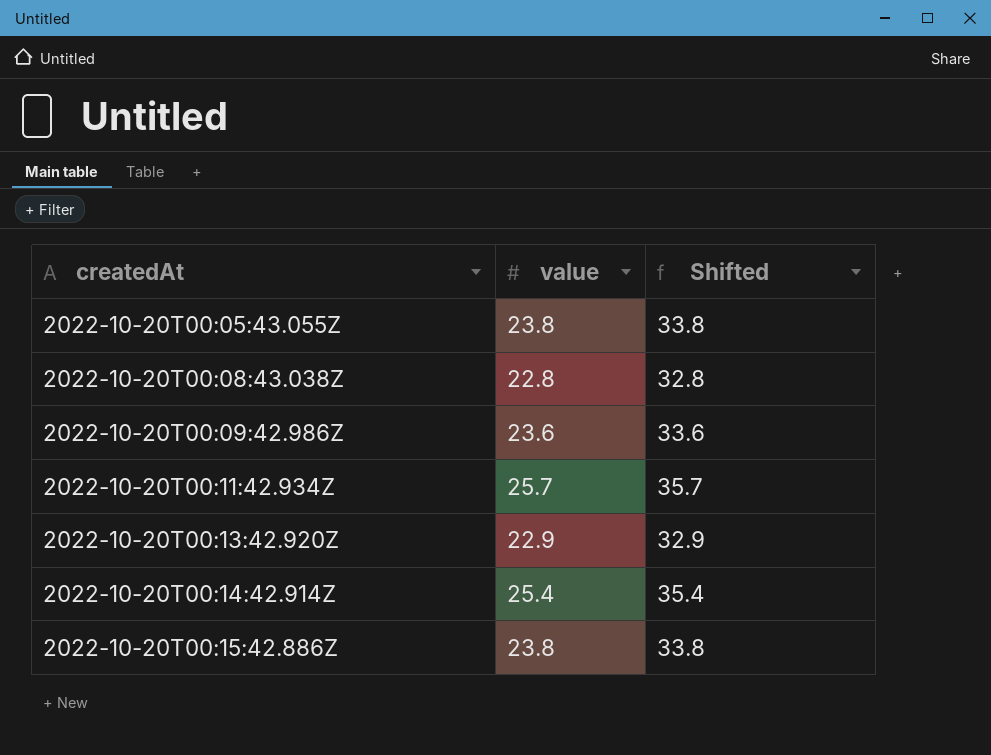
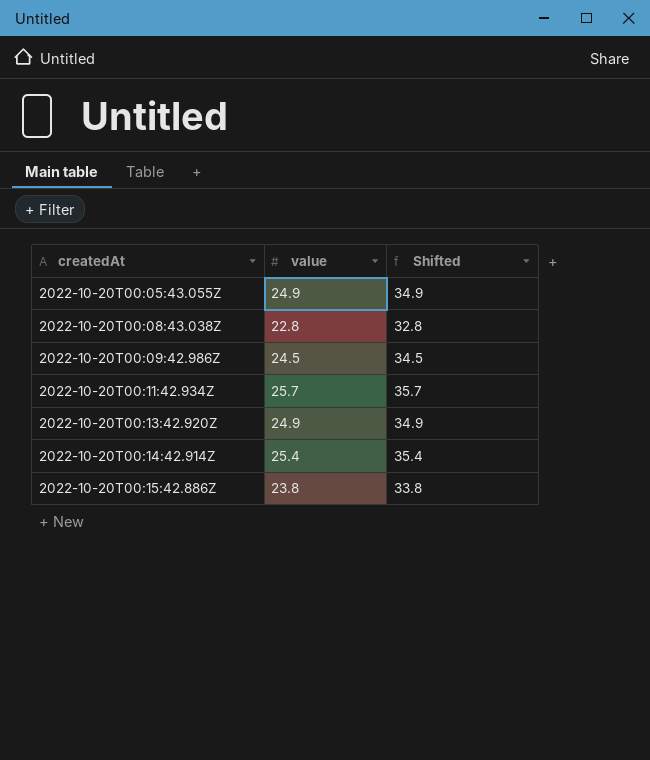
2022-10-20T00:05:43.055Z | value: 23.8 -> 24.9
2022-10-20T00:05:43.055Z | Shifted: 33.8 -> 34.9
2022-10-20T00:09:42.986Z | value: 23.6 -> 24.5
2022-10-20T00:09:42.986Z | Shifted: 33.6 -> 34.5
2022-10-20T00:13:42.920Z | value: 22.9 -> 24.9
2022-10-20T00:13:42.920Z | Shifted: 32.9 -> 34.9

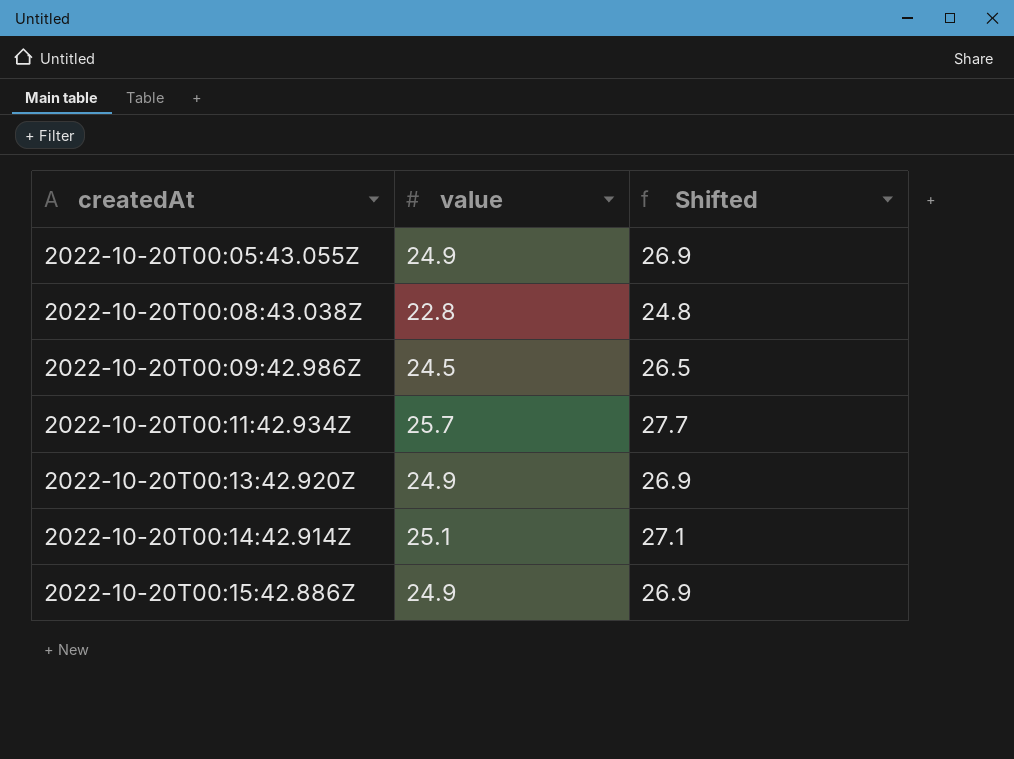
column Shifted | formula: [value] + 10 -> [value] + 2
2022-10-20T00:14:42.914Z | value: 25.4 -> 25.1
2022-10-20T00:15:42.886Z | value: 23.8 -> 24.9

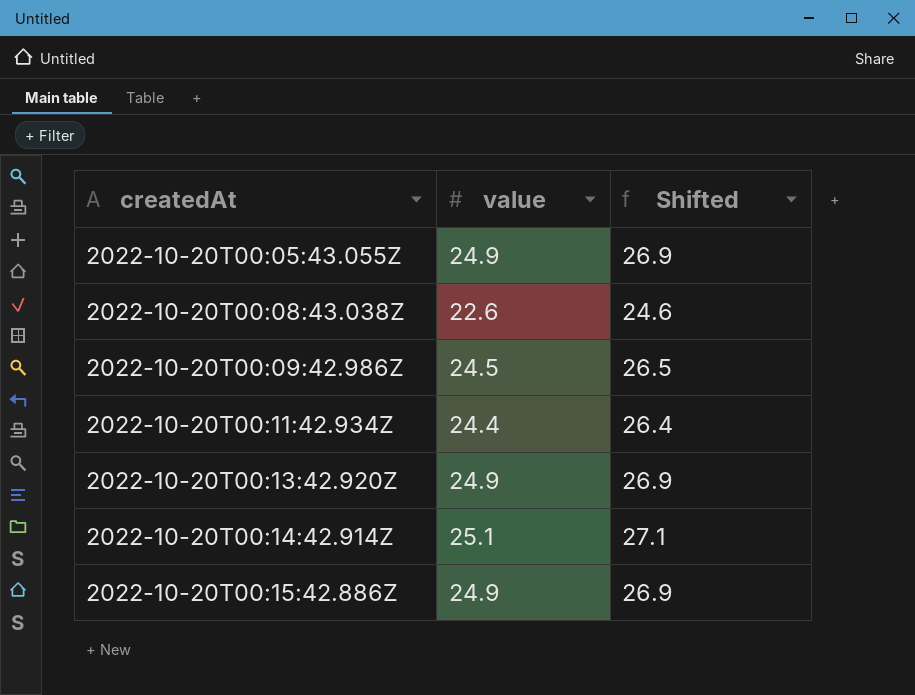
2022-10-20T00:08:43.038Z | value: 22.8 -> 22.6
2022-10-20T00:08:43.038Z | Shifted: 24.8 -> 24.6
2022-10-20T00:11:42.934Z | value: 25.7 -> 24.4
2022-10-20T00:11:42.934Z | Shifted: 27.7 -> 26.4

